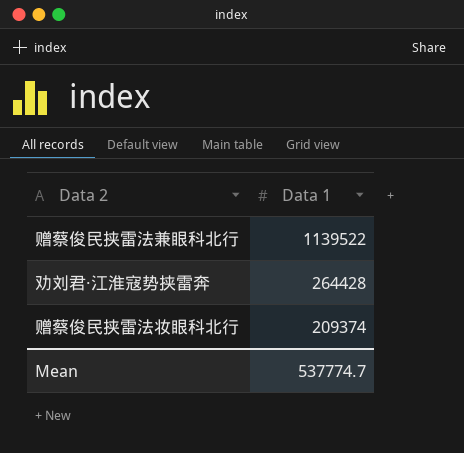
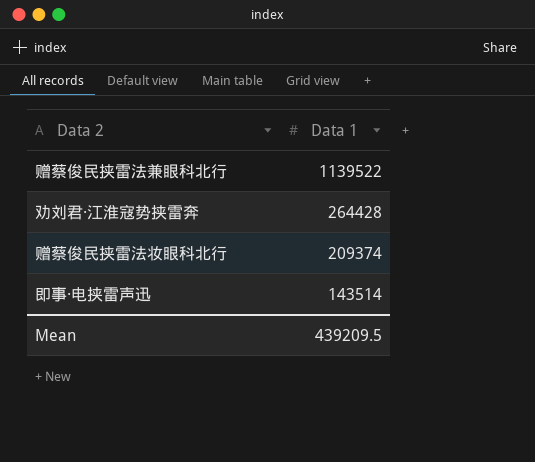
row 即事·电挟雷声迅: none -> 143514
Mean | Data 1: 537774.7 -> 439209.5

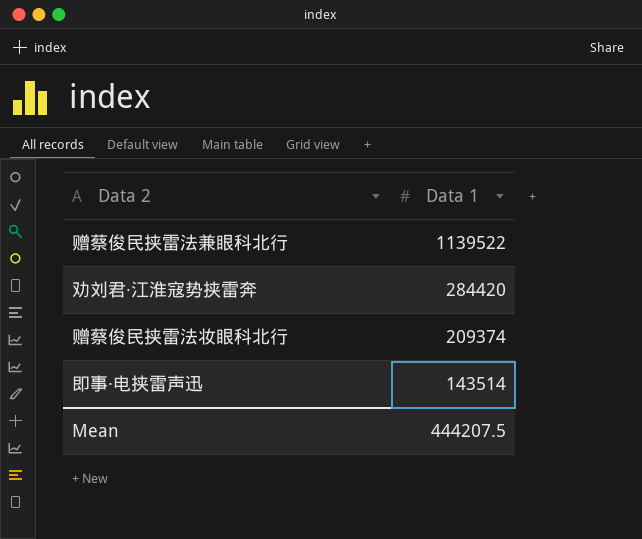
劝刘君·江淮寇势挟雷奔 | Data 1: 264428 -> 284420
Mean | Data 1: 439209.5 -> 444207.5

